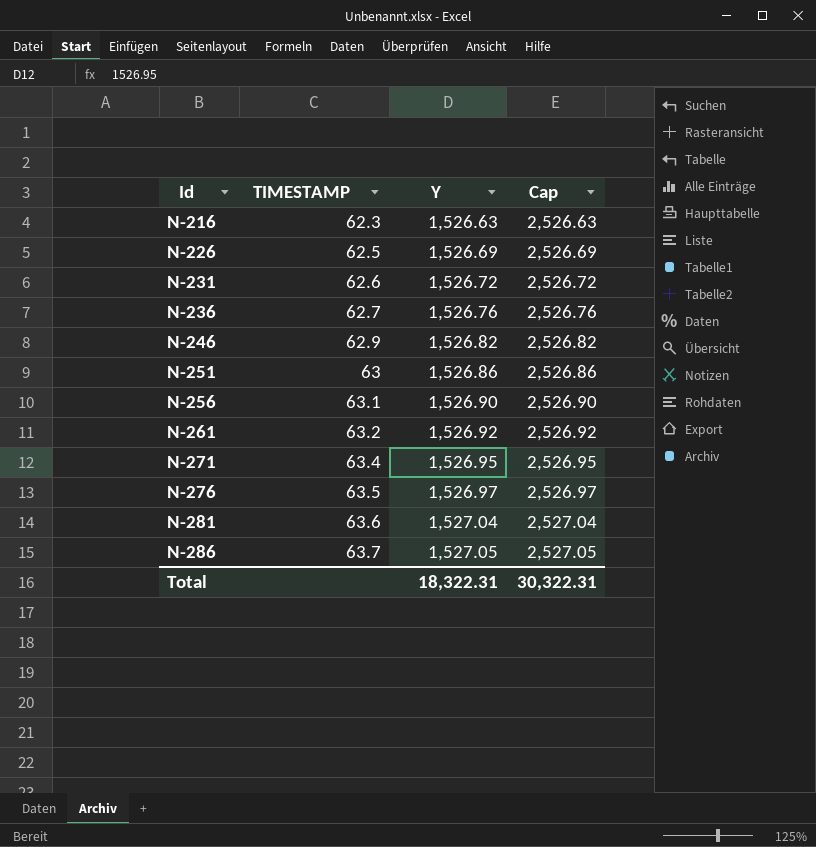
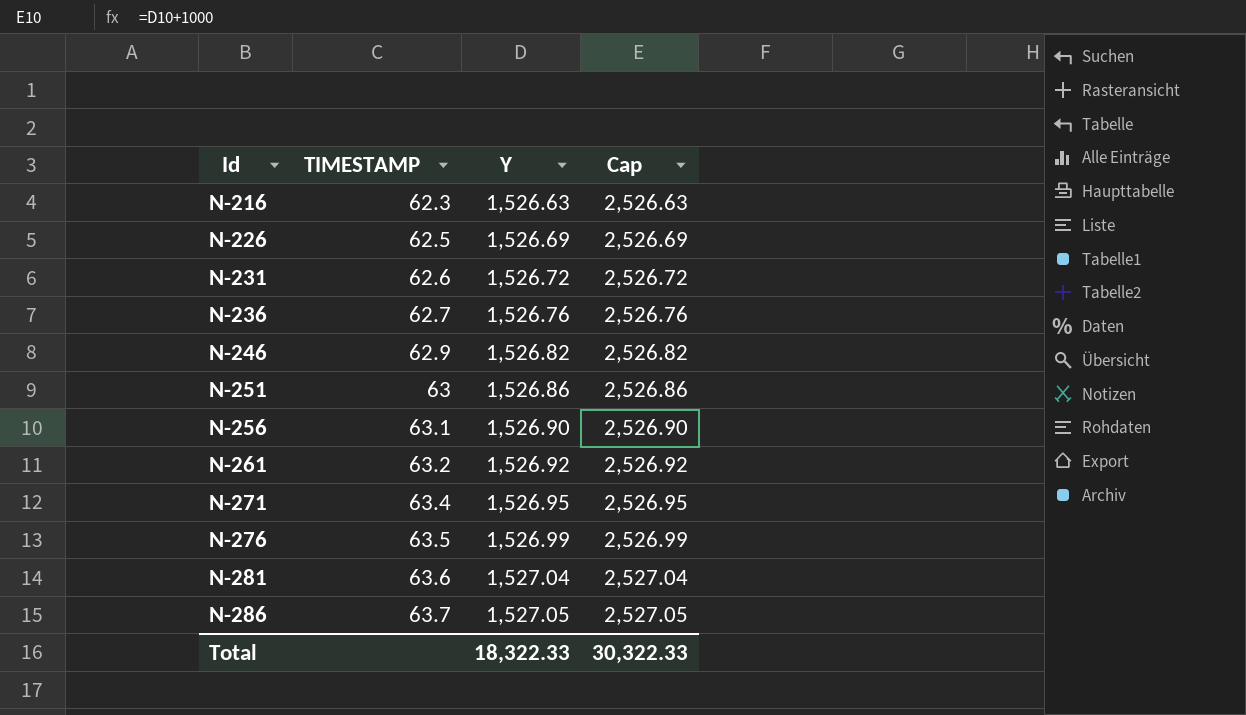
N-276 | Y: 1,526.97 -> 1,526.99
N-276 | Cap: 2,526.97 -> 2,526.99
Total | Y: 18,322.31 -> 18,322.33
Total | Cap: 30,322.31 -> 30,322.33

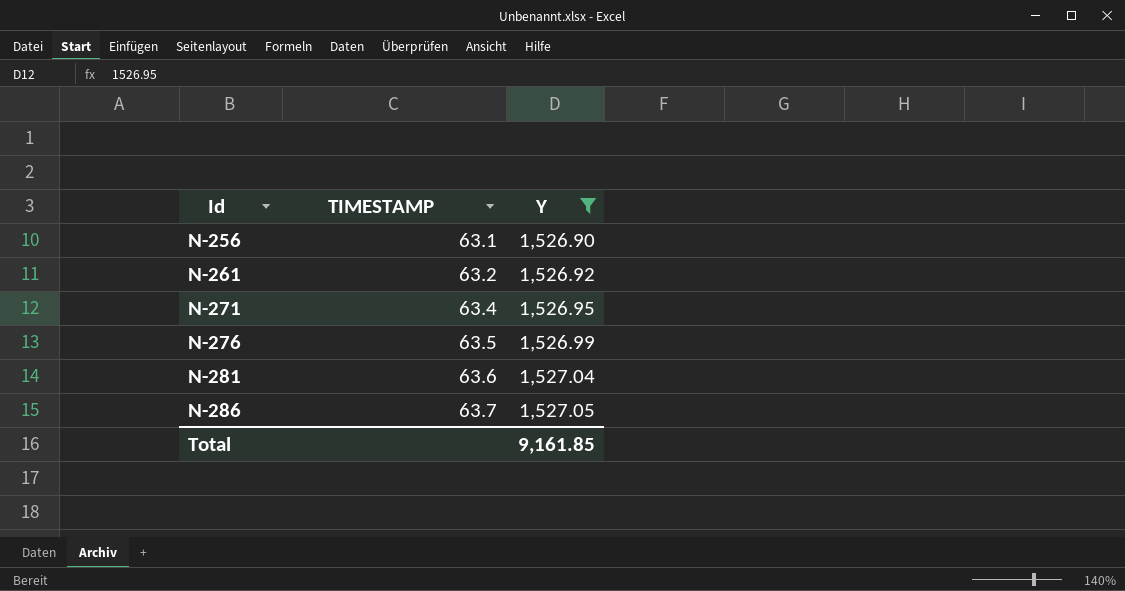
filter: none -> Y >= 1,526.90
column Cap | formula: [Y] + 1000 -> none
Total | Y: 18,322.33 -> 9,161.85

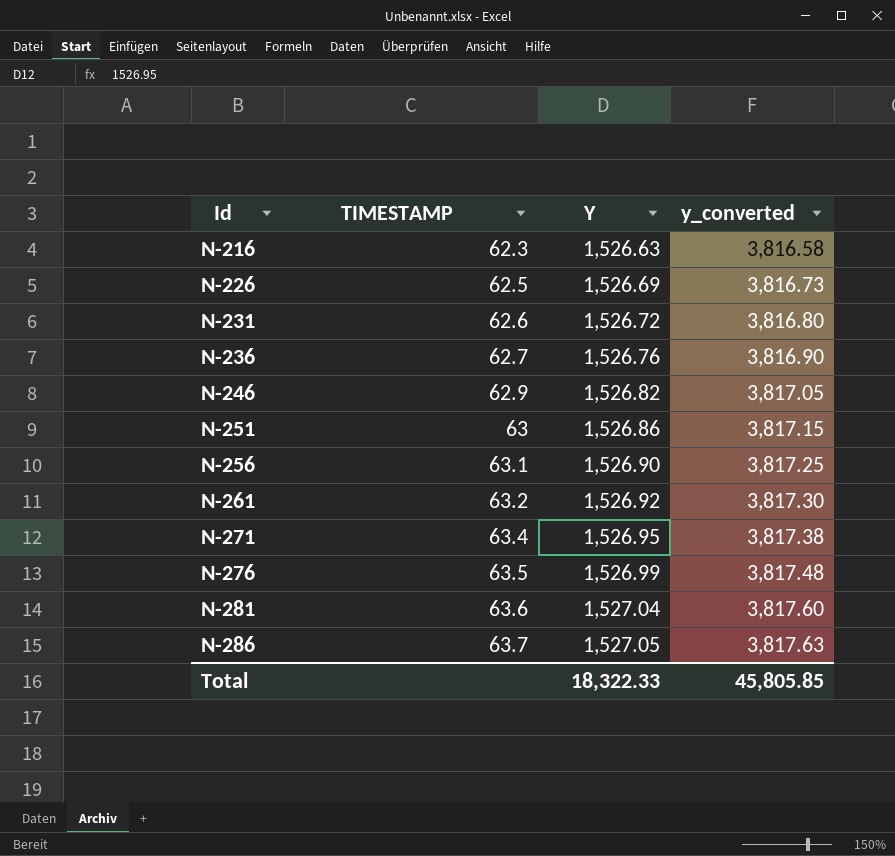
filter: Y >= 1,526.90 -> none
column y_converted | formula: none -> [Y] * 2.5
Total | Y: 9,161.85 -> 18,322.33

